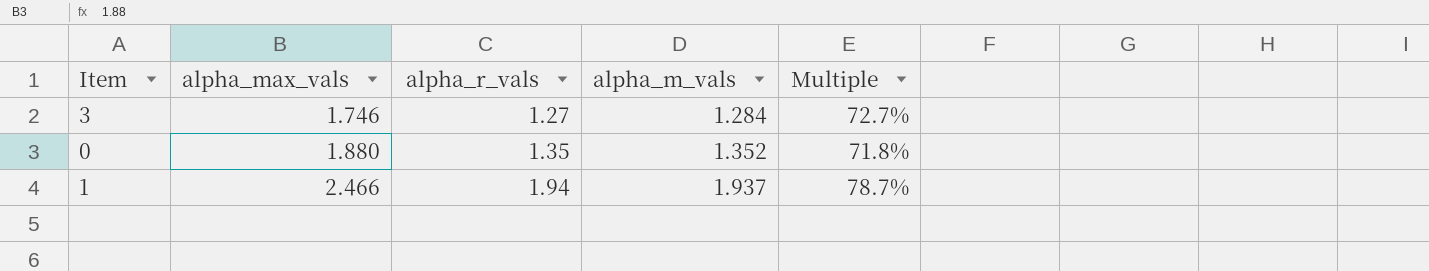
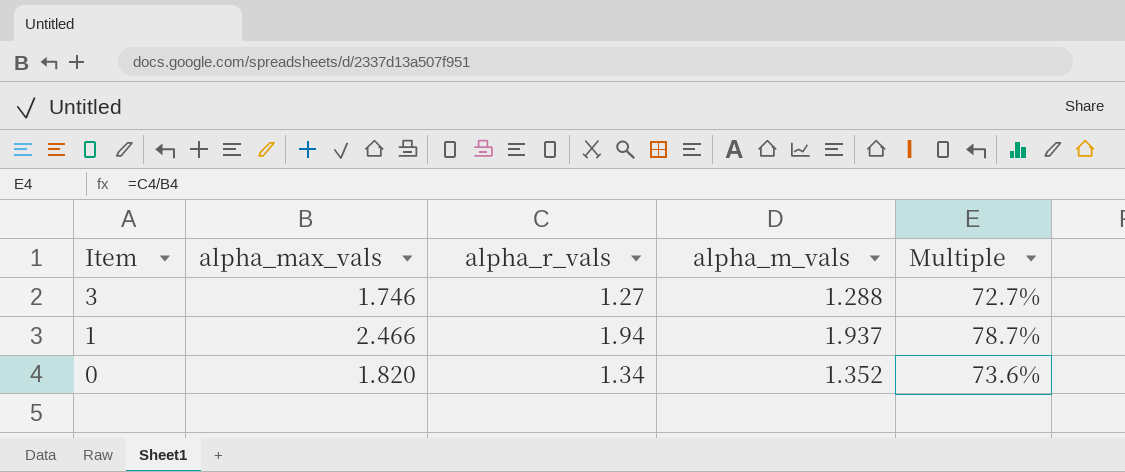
row order: alpha_max_vals ascending -> Item descending
3 | alpha_m_vals: 1.284 -> 1.288
0 | alpha_max_vals: 1.880 -> 1.820
0 | alpha_r_vals: 1.35 -> 1.34
0 | Multiple: 71.8% -> 73.6%

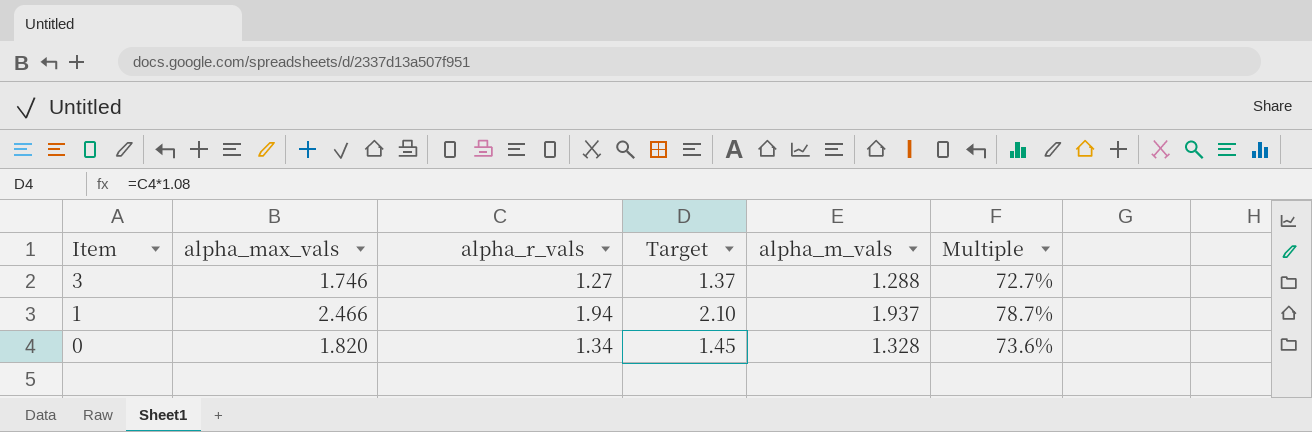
column Target | formula: none -> [alpha_r_vals] * 1.08
0 | alpha_m_vals: 1.352 -> 1.328

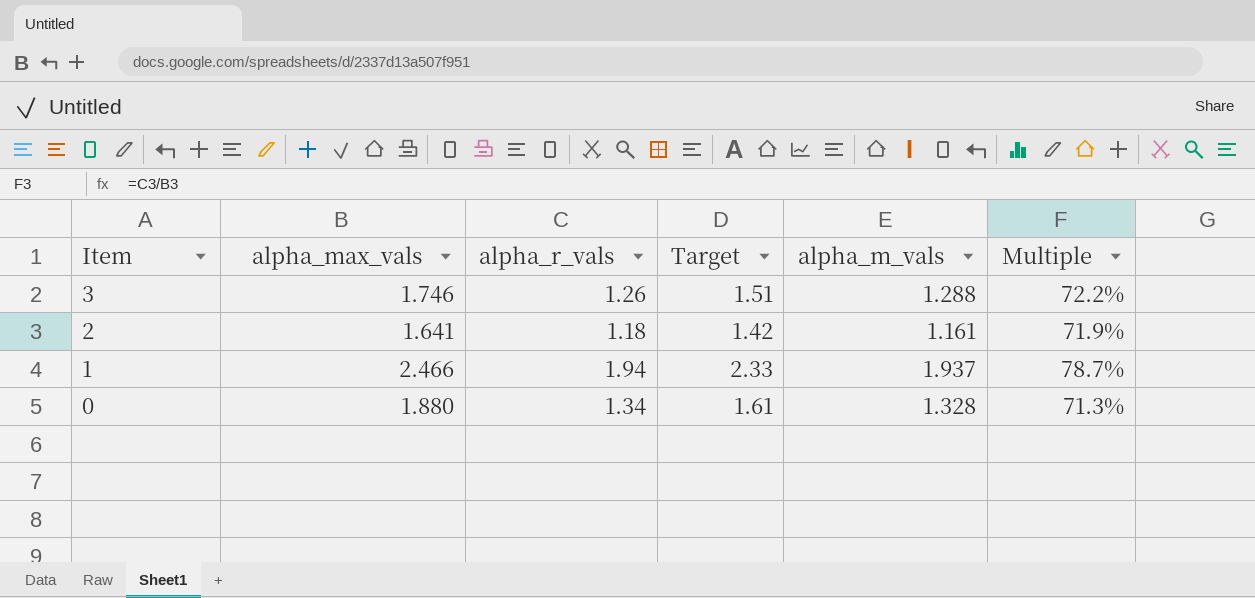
column Target | formula: [alpha_r_vals] * 1.08 -> [alpha_r_vals] * 1.2
3 | alpha_r_vals: 1.27 -> 1.26
3 | Multiple: 72.7% -> 72.2%
row 2: none -> 1.641 | 1.18 | 1.42 | 1.161 | 71.9%
0 | alpha_max_vals: 1.820 -> 1.880
0 | Multiple: 73.6% -> 71.3%

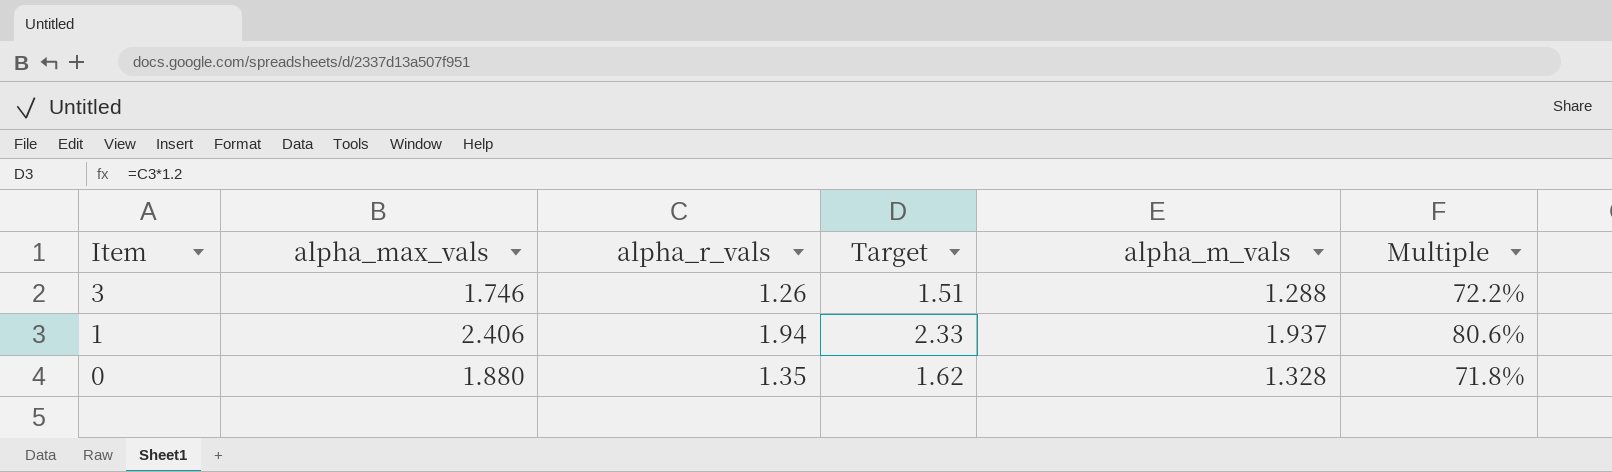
row 2: 1.641 | 1.18 | 1.42 | 1.161 | 71.9% -> none
1 | alpha_max_vals: 2.466 -> 2.406
1 | Multiple: 78.7% -> 80.6%
0 | alpha_r_vals: 1.34 -> 1.35
0 | Target: 1.61 -> 1.62
0 | Multiple: 71.3% -> 71.8%

